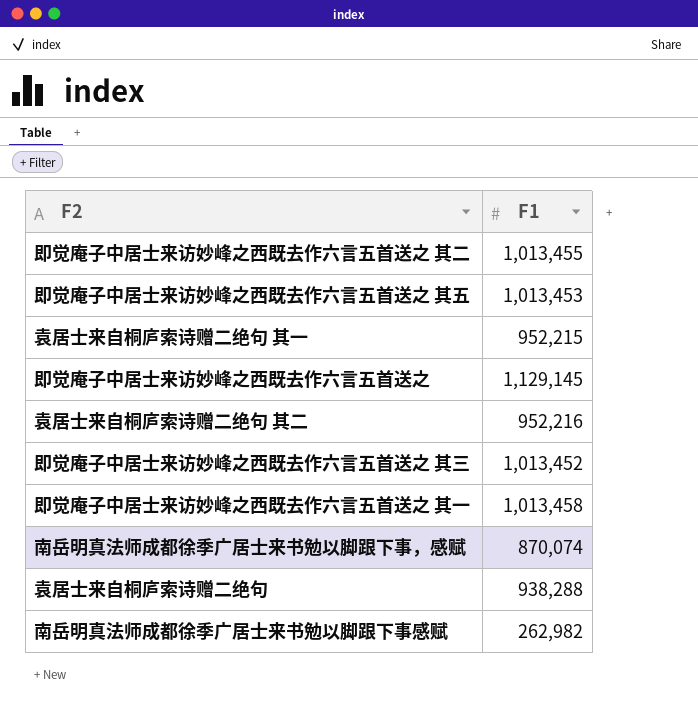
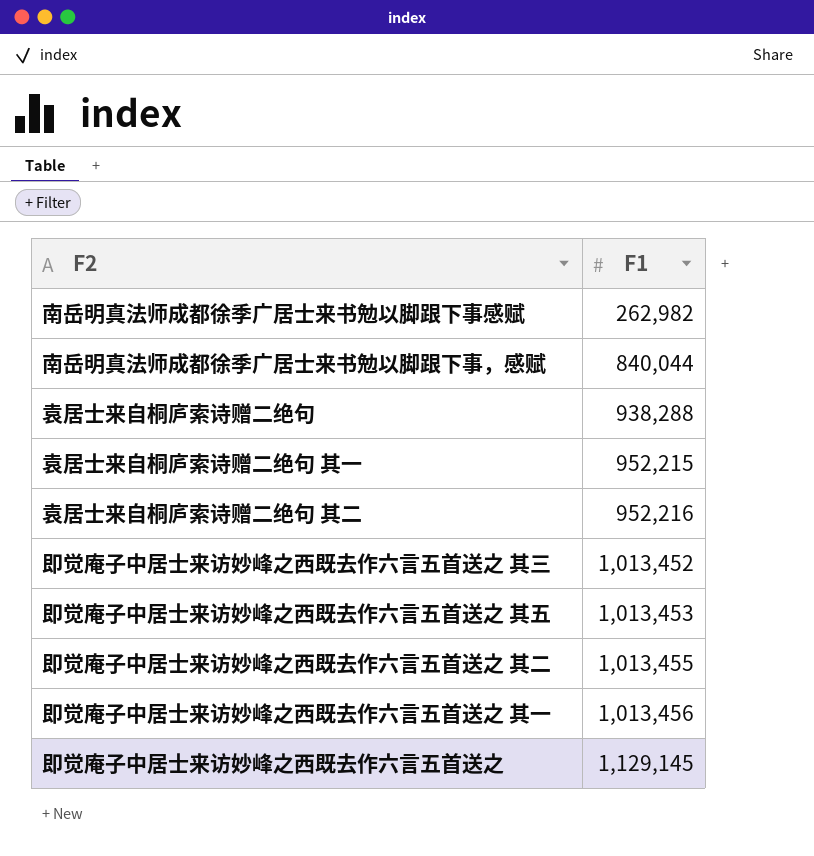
row order: none -> F1 ascending
南岳明真法师成都徐季广居士来书勉以脚跟下事，感赋 | F1: 870,074 -> 840,044
即觉庵子中居士来访妙峰之西既去作六言五首送之 其一 | F1: 1,013,458 -> 1,013,456

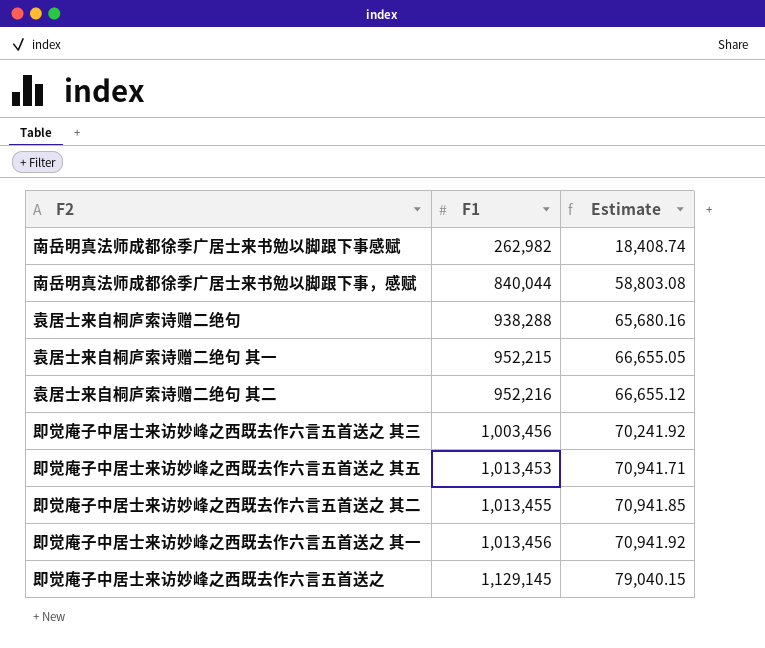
column Estimate | formula: none -> [F1] * 0.07
即觉庵子中居士来访妙峰之西既去作六言五首送之 其三 | F1: 1,013,452 -> 1,003,456

